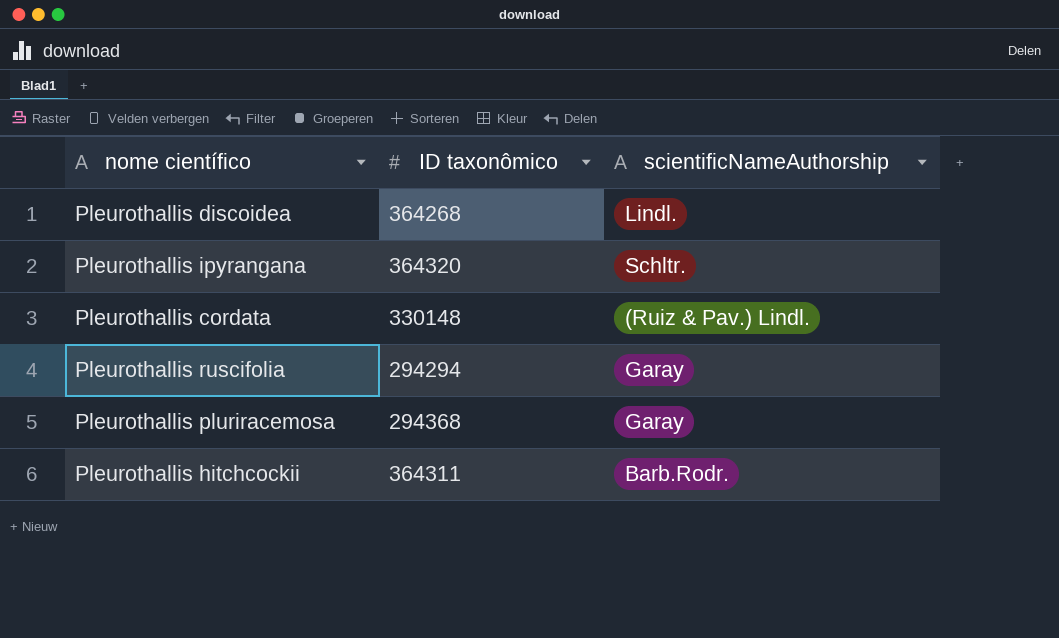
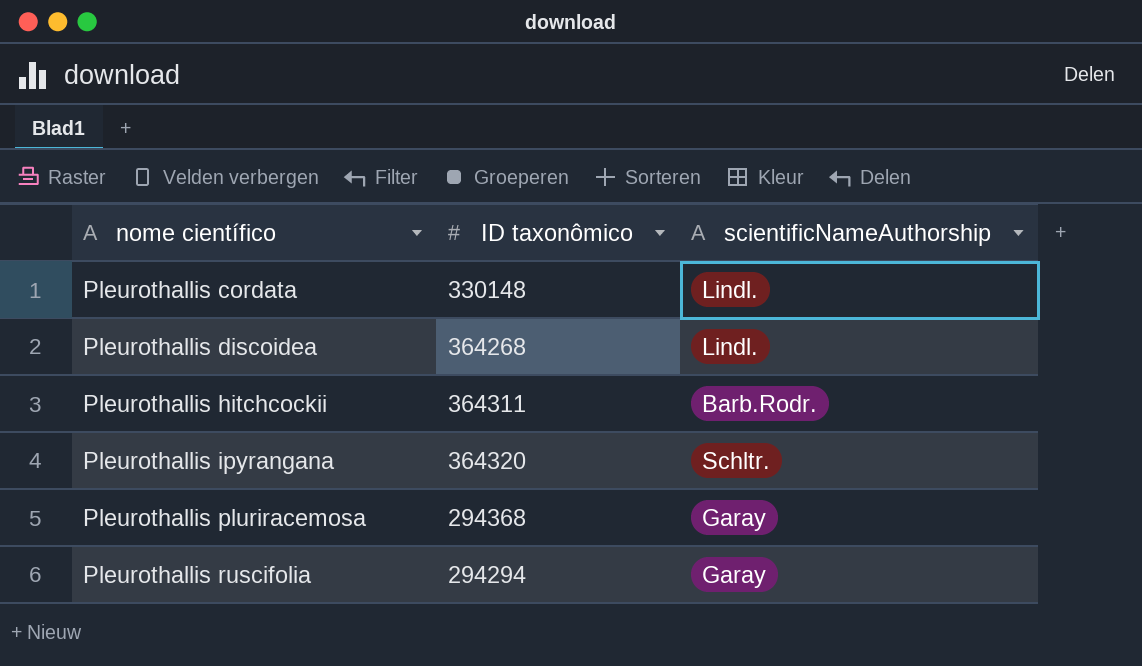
row order: none -> nome científico ascending
Pleurothallis cordata | scientificNameAuthorship: (Ruiz & Pav.) Lindl. -> Lindl.

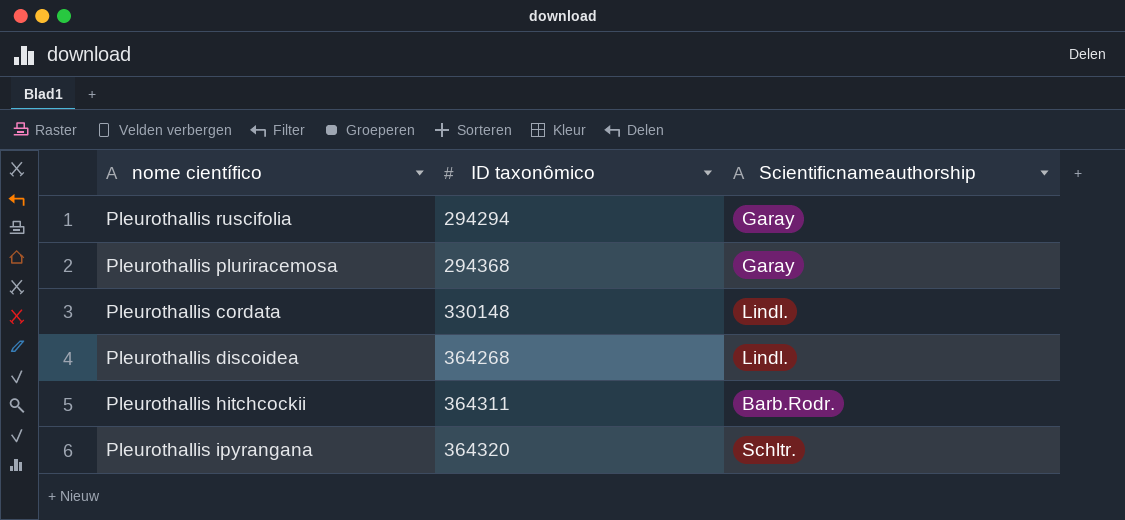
row order: nome científico ascending -> ID taxonômico ascending
column name: scientificNameAuthorship -> Scientificnameauthorship

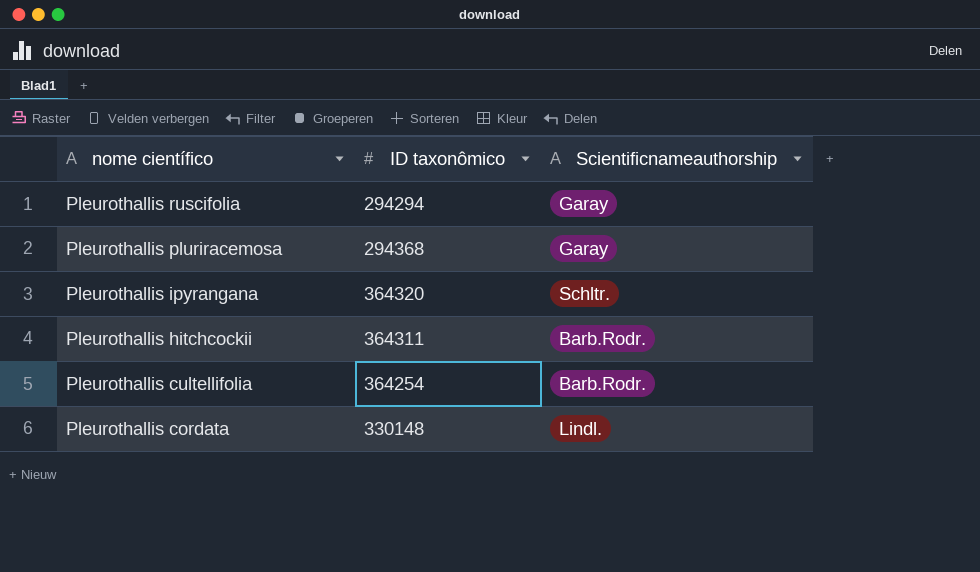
row order: ID taxonômico ascending -> nome científico descending
row Pleurothallis discoidea: 364268 | Lindl. -> none
row Pleurothallis cultellifolia: none -> 364254 | Barb.Rodr.

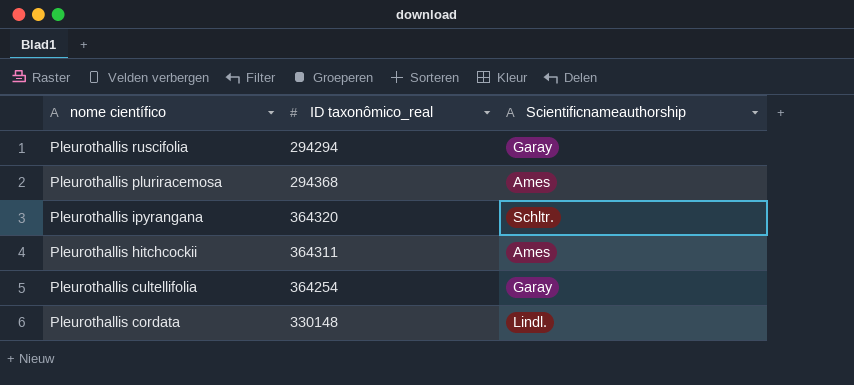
column name: ID taxonômico -> ID taxonômico_real
Pleurothallis pluriracemosa | Scientificnameauthorship: Garay -> Ames
Pleurothallis hitchcockii | Scientificnameauthorship: Barb.Rodr. -> Ames
Pleurothallis cultellifolia | Scientificnameauthorship: Barb.Rodr. -> Garay

